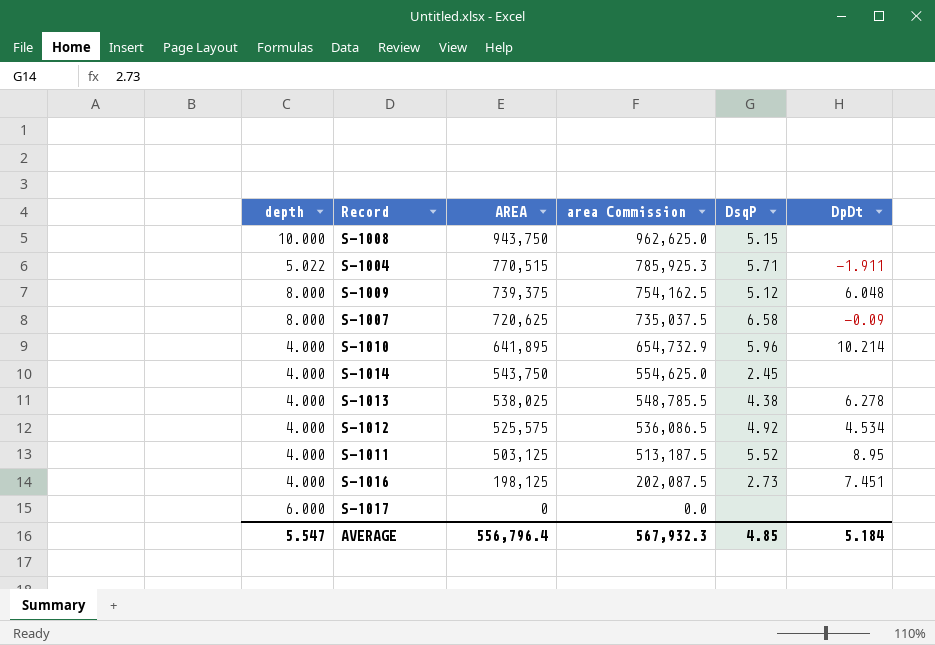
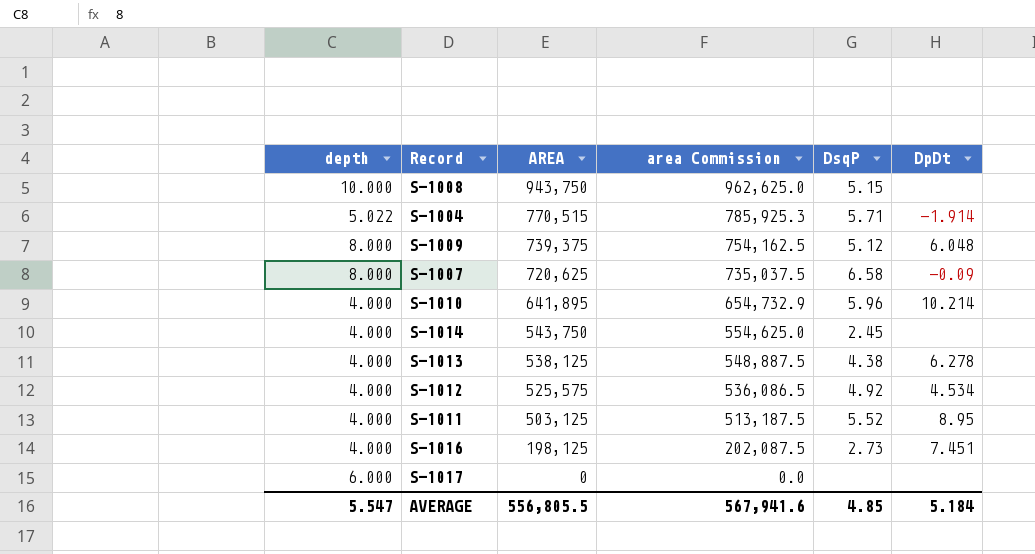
S-1004 | DpDt: -1.911 -> -1.914
S-1013 | AREA: 538,025 -> 538,125
S-1013 | area Commission: 548,785.5 -> 548,887.5
AVERAGE | AREA: 556,796.4 -> 556,805.5
AVERAGE | area Commission: 567,932.3 -> 567,941.6

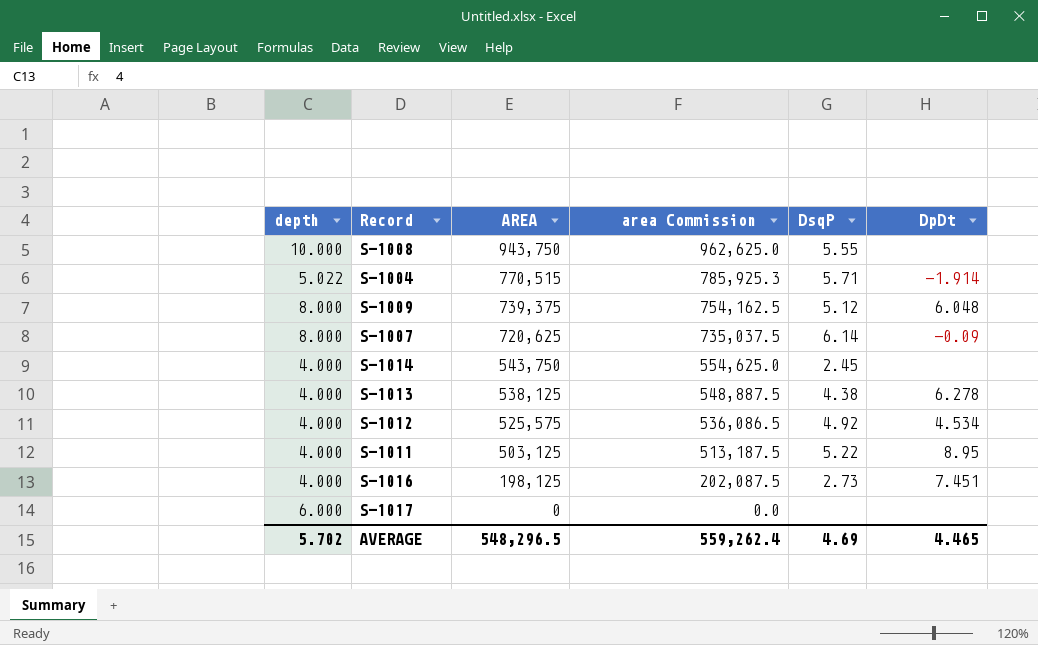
row S-1010: 4.000 | 641,895 | 654,732.9 | 5.96 | 10.214 -> none
S-1008 | DsqP: 5.15 -> 5.55
S-1007 | DsqP: 6.58 -> 6.14
S-1011 | DsqP: 5.52 -> 5.22
AVERAGE | depth: 5.547 -> 5.702
AVERAGE | AREA: 556,805.5 -> 548,296.5
AVERAGE | area Commission: 567,941.6 -> 559,262.4
AVERAGE | DsqP: 4.85 -> 4.69
AVERAGE | DpDt: 5.184 -> 4.465

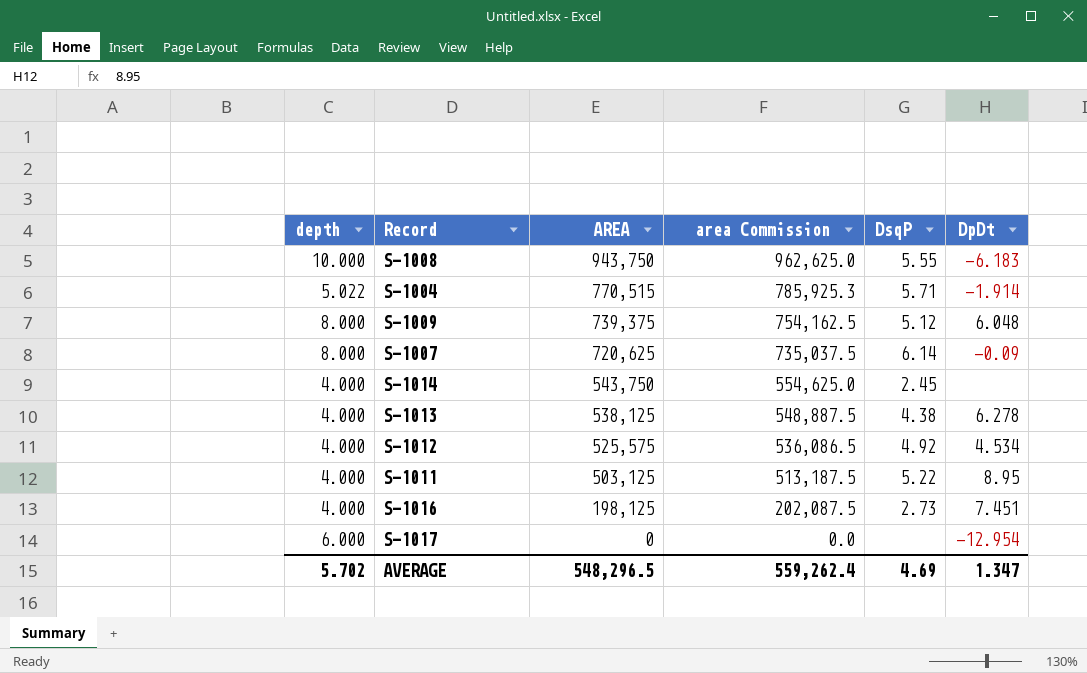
S-1008 | DpDt: none -> -6.183
S-1017 | DpDt: none -> -12.954
AVERAGE | DpDt: 4.465 -> 1.347

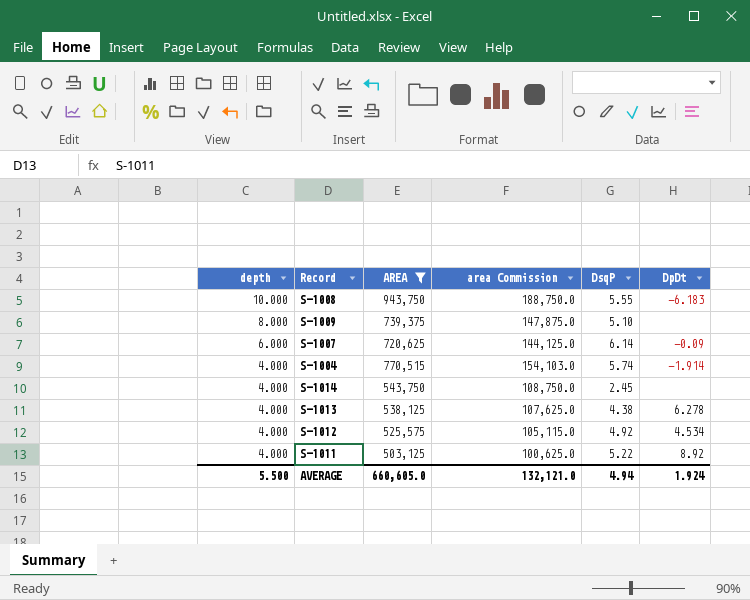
filter: none -> AREA >= 503,125
row order: AREA descending -> depth descending
column area Commission | formula: [AREA] * 1.02 -> [AREA] * 0.2
S-1009 | DsqP: 5.12 -> 5.10
S-1009 | DpDt: 6.048 -> none
S-1007 | depth: 8.000 -> 6.000
S-1004 | depth: 5.022 -> 4.000
S-1004 | DsqP: 5.71 -> 5.74
S-1011 | DpDt: 8.95 -> 8.92
AVERAGE | depth: 5.702 -> 5.500
AVERAGE | AREA: 548,296.5 -> 660,605.0
AVERAGE | area Commission: 559,262.4 -> 132,121.0
AVERAGE | DsqP: 4.69 -> 4.94
AVERAGE | DpDt: 1.347 -> 1.924

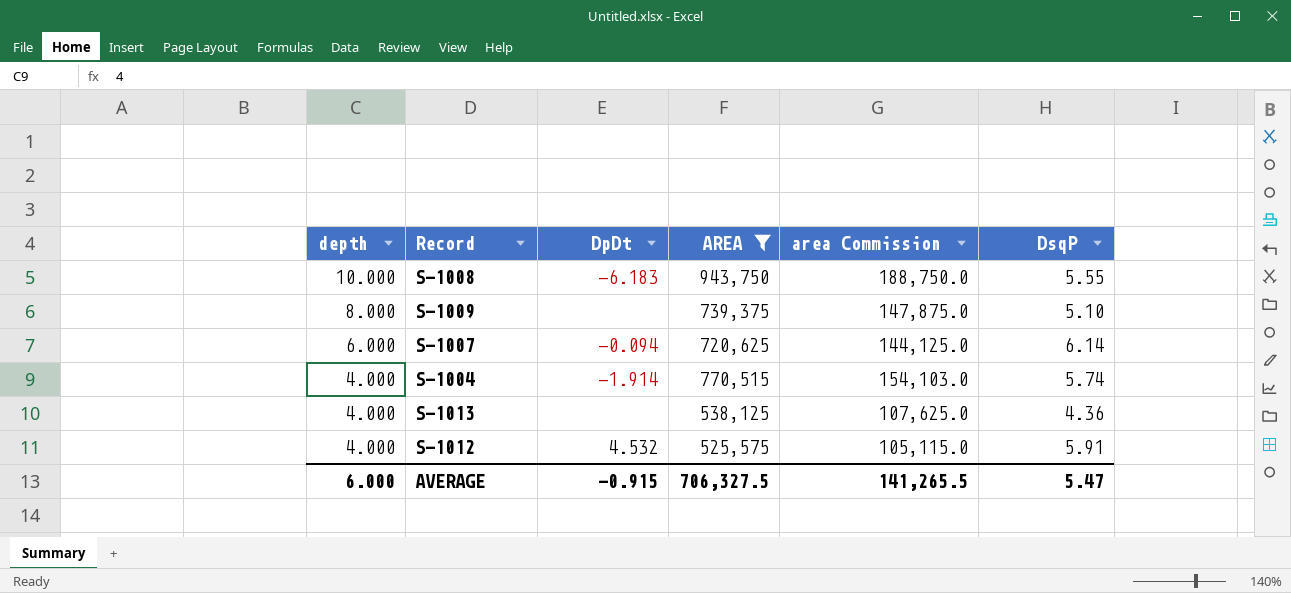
column DpDt | position: 6 -> 3
row S-1014: 4.000 | 543,750 | 108,750.0 | 2.45 | none -> none
row S-1011: 4.000 | 503,125 | 100,625.0 | 5.22 | 8.92 -> none
S-1007 | DpDt: -0.09 -> -0.094
S-1013 | DpDt: 6.278 -> none
S-1013 | DsqP: 4.38 -> 4.36
S-1012 | DpDt: 4.534 -> 4.532
S-1012 | DsqP: 4.92 -> 5.91
AVERAGE | depth: 5.500 -> 6.000
AVERAGE | DpDt: 1.924 -> -0.915
AVERAGE | AREA: 660,605.0 -> 706,327.5
AVERAGE | area Commission: 132,121.0 -> 141,265.5
AVERAGE | DsqP: 4.94 -> 5.47

